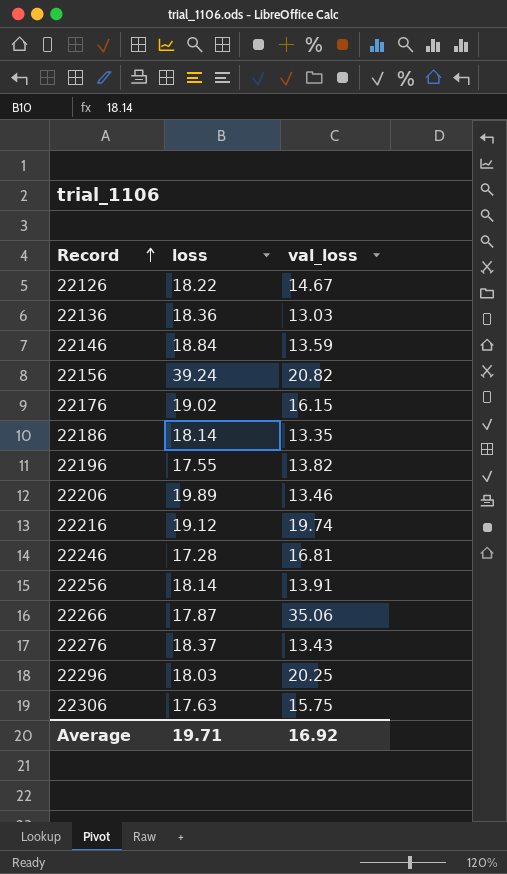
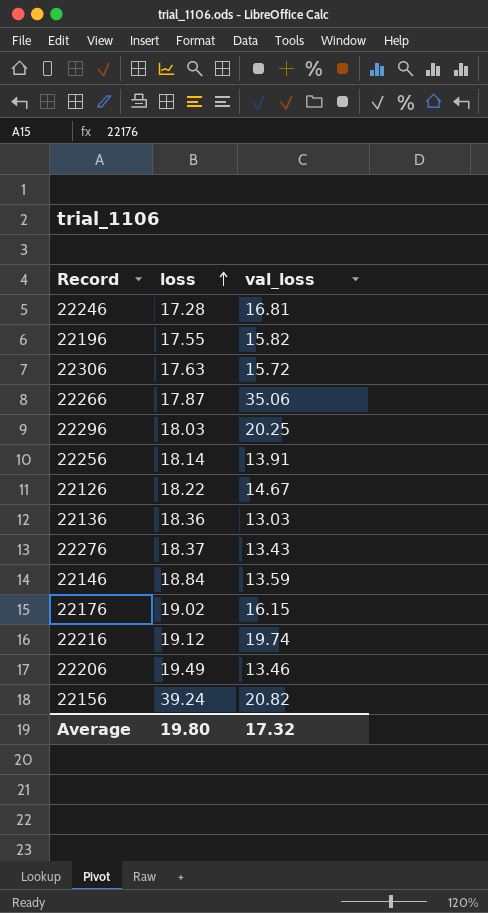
row order: Record ascending -> loss ascending
row 22186: 18.14 | 13.35 -> none
22196 | val_loss: 13.82 -> 15.82
22306 | val_loss: 15.75 -> 15.72
22206 | loss: 19.89 -> 19.49
Average | loss: 19.71 -> 19.80
Average | val_loss: 16.92 -> 17.32

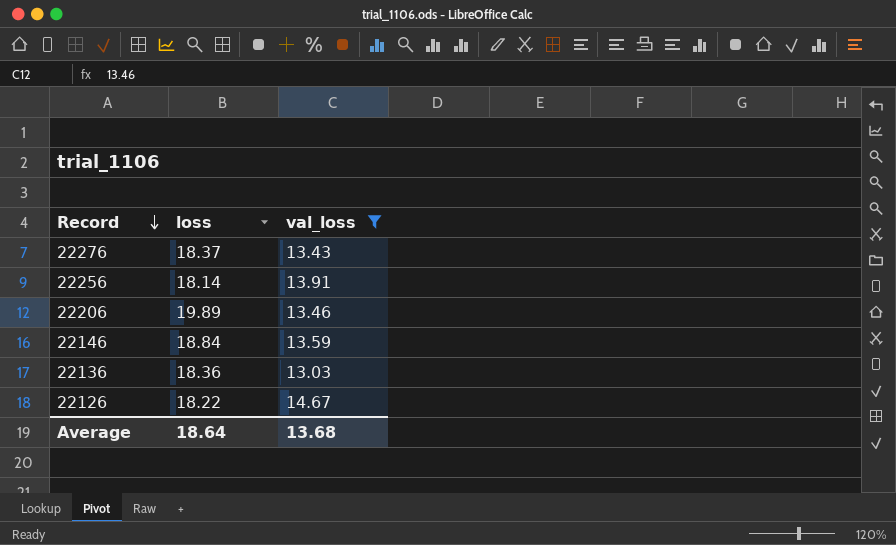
filter: none -> val_loss <= 14.67
row order: loss ascending -> Record descending
22206 | loss: 19.49 -> 19.89
Average | loss: 19.80 -> 18.64
Average | val_loss: 17.32 -> 13.68

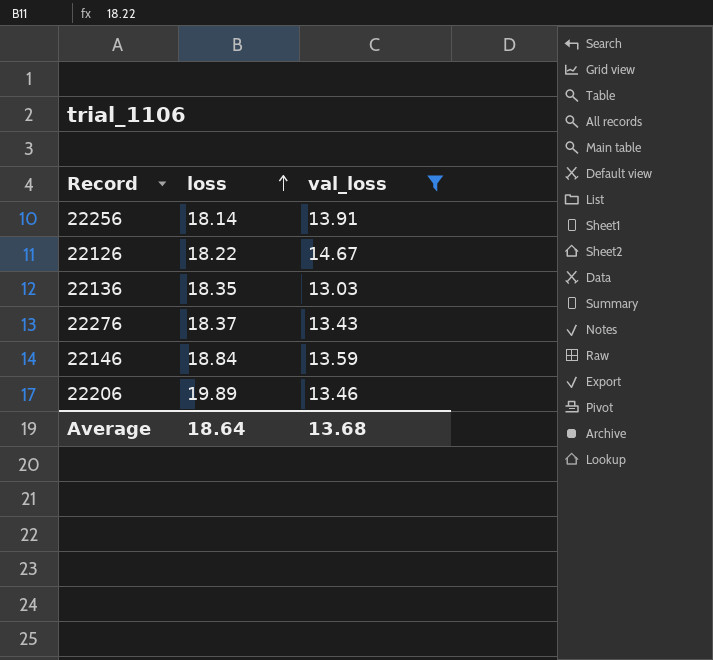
row order: Record descending -> loss ascending
22136 | loss: 18.36 -> 18.35

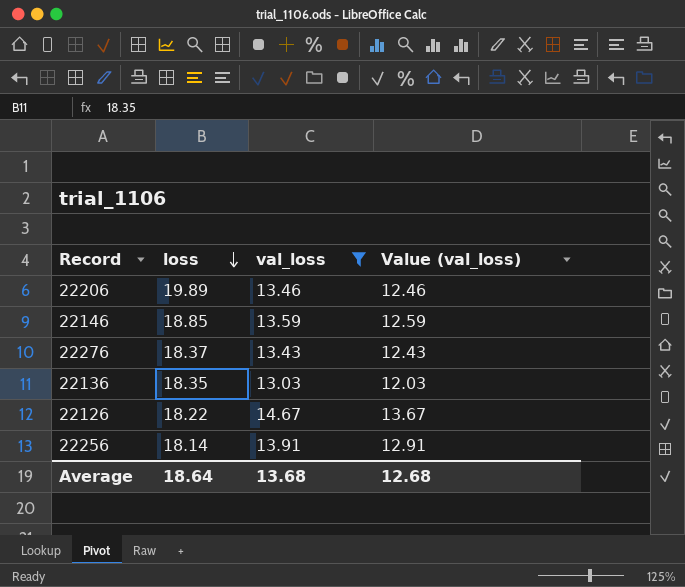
row order: loss ascending -> loss descending
column Value (val_loss) | formula: none -> [val_loss] - 1
22146 | loss: 18.84 -> 18.85

